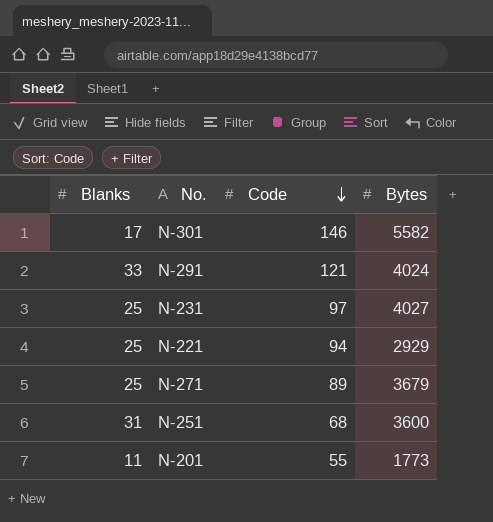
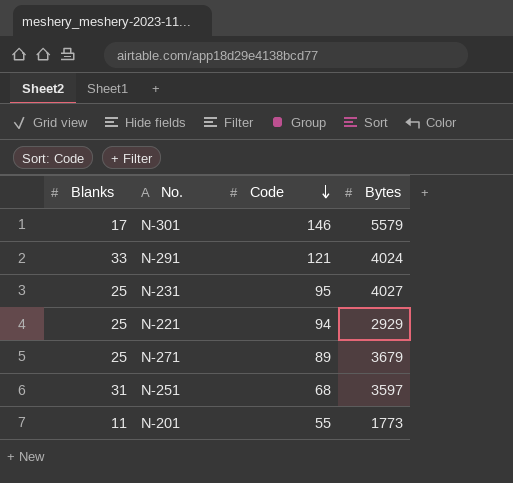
N-301 | Bytes: 5582 -> 5579
N-231 | Code: 97 -> 95
N-251 | Bytes: 3600 -> 3597

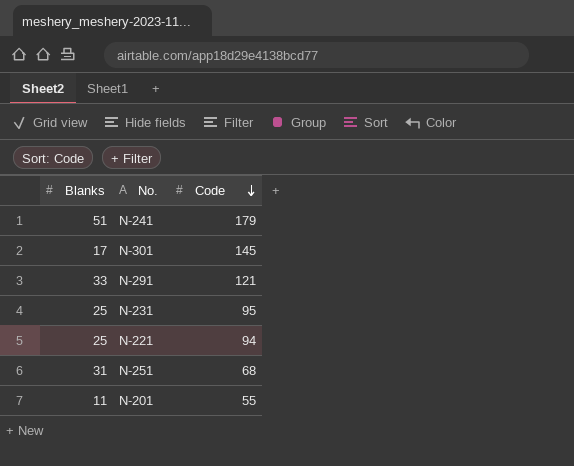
column Bytes | position: 4 -> none
row N-271: 25 | 89 | 3679 -> none
row N-241: none -> 51 | 179
N-301 | Code: 146 -> 145

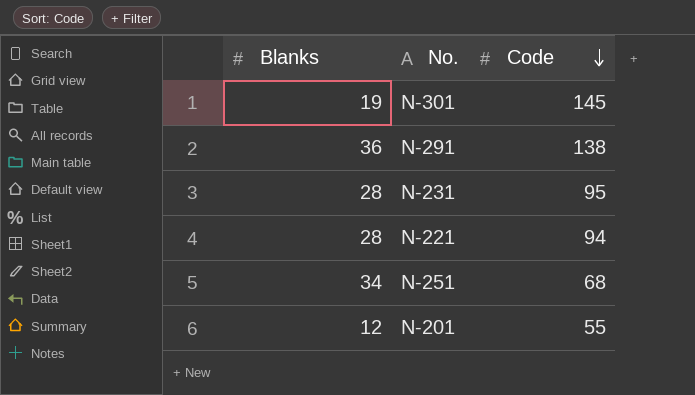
row N-241: 51 | 179 -> none
N-301 | Blanks: 17 -> 19
N-291 | Blanks: 33 -> 36
N-291 | Code: 121 -> 138
N-231 | Blanks: 25 -> 28
N-221 | Blanks: 25 -> 28
N-251 | Blanks: 31 -> 34
N-201 | Blanks: 11 -> 12

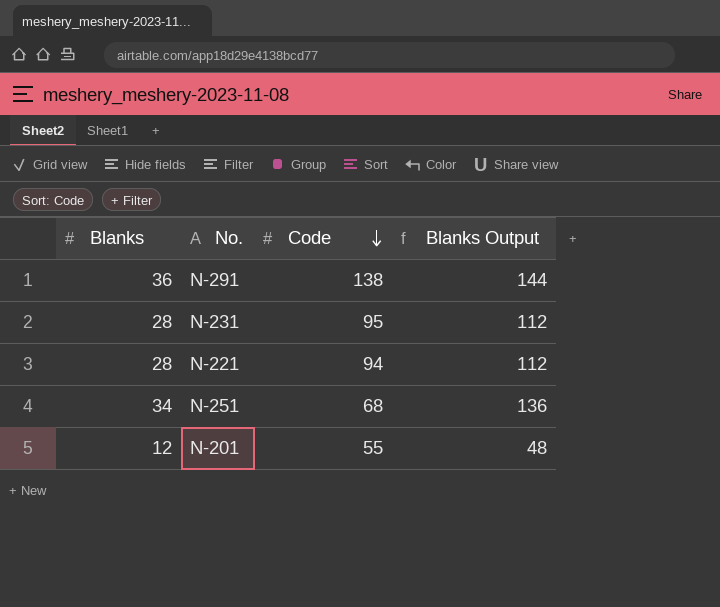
column Blanks Output | formula: none -> [Blanks] * 4
row N-301: 19 | 145 -> none

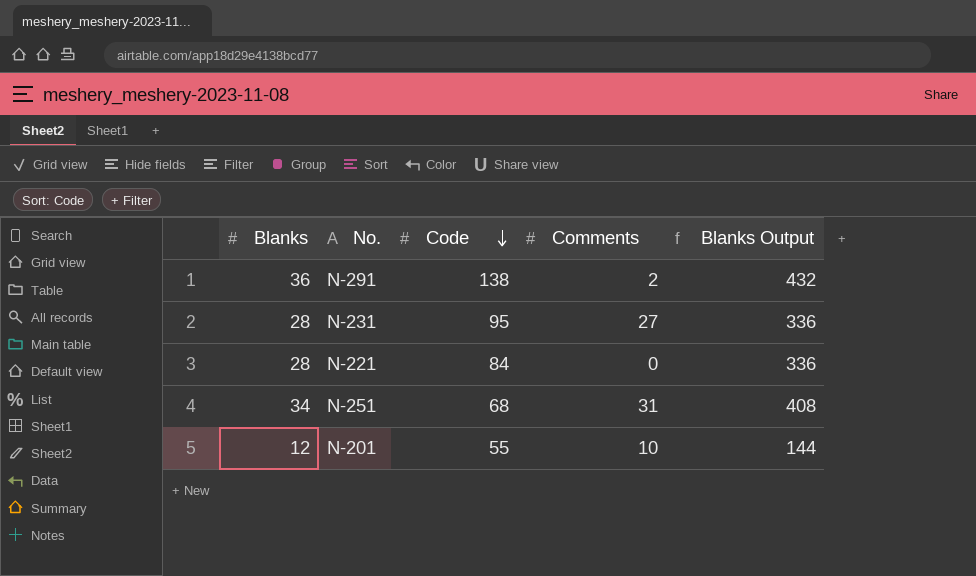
column Comments | position: none -> 4
column Blanks Output | formula: [Blanks] * 4 -> [Blanks] * 12
N-221 | Code: 94 -> 84

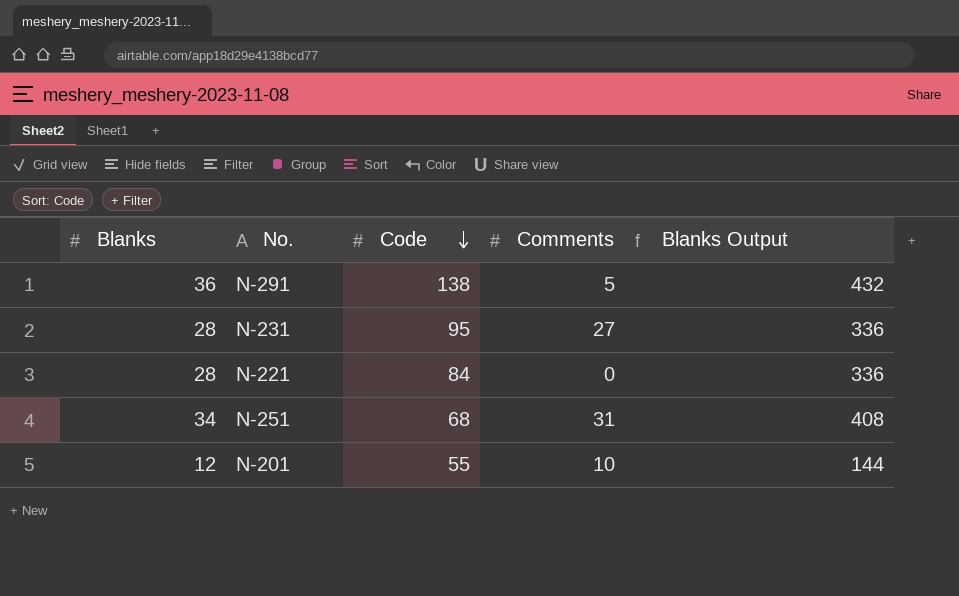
N-291 | Comments: 2 -> 5

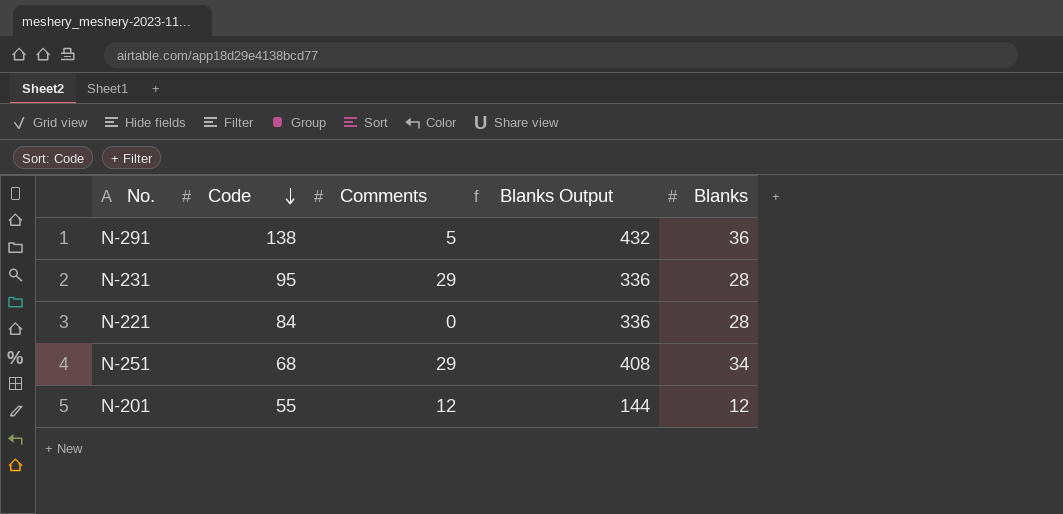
column Blanks | position: 1 -> 5
N-231 | Comments: 27 -> 29
N-251 | Comments: 31 -> 29
N-201 | Comments: 10 -> 12

